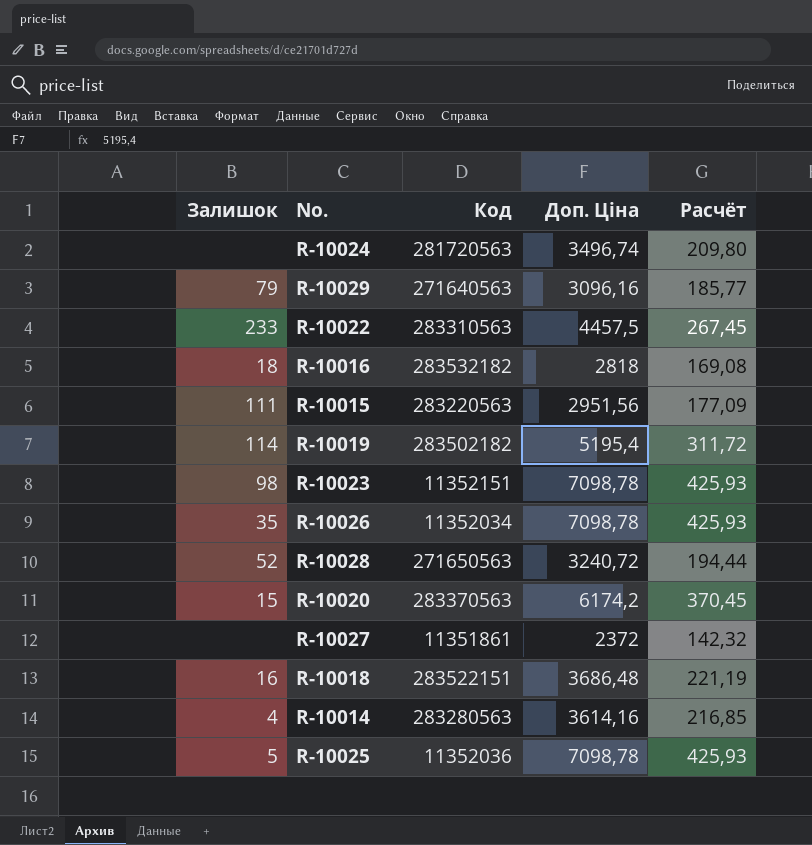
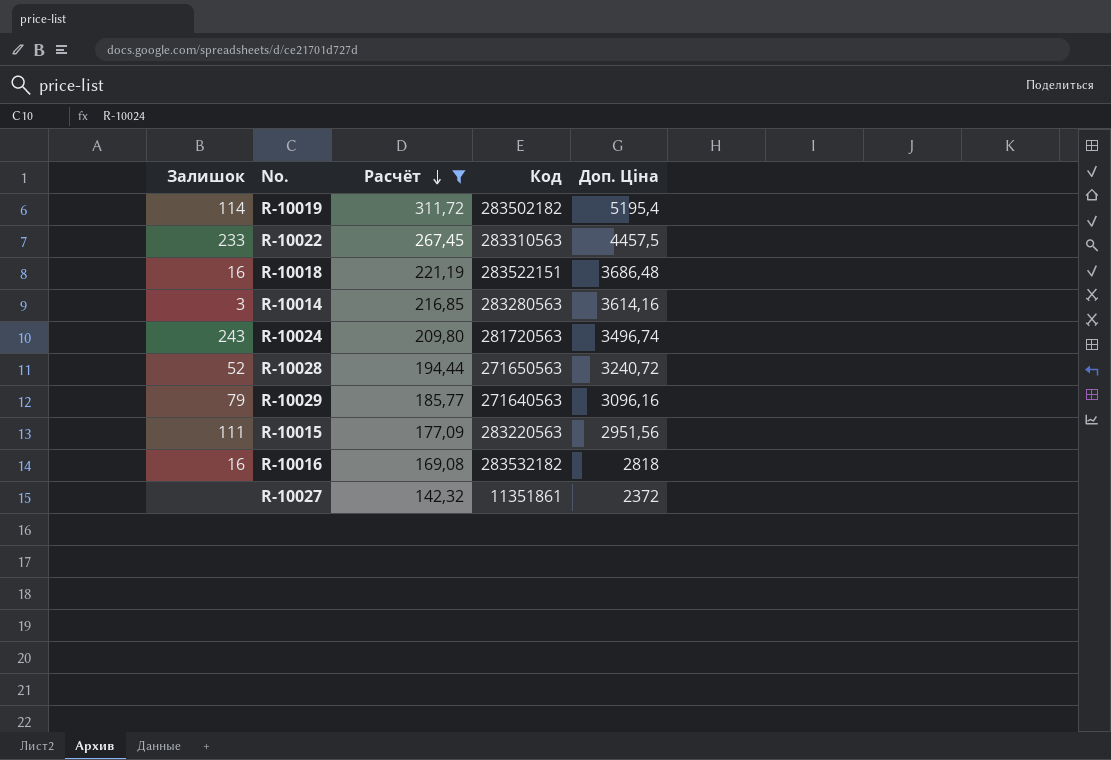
filter: none -> Расчёт <= 311,72
row order: none -> Расчёт descending
column Расчёт | position: 5 -> 3
R-10014 | Залишок: 4 -> 3
R-10024 | Залишок: none -> 243
R-10016 | Залишок: 18 -> 16

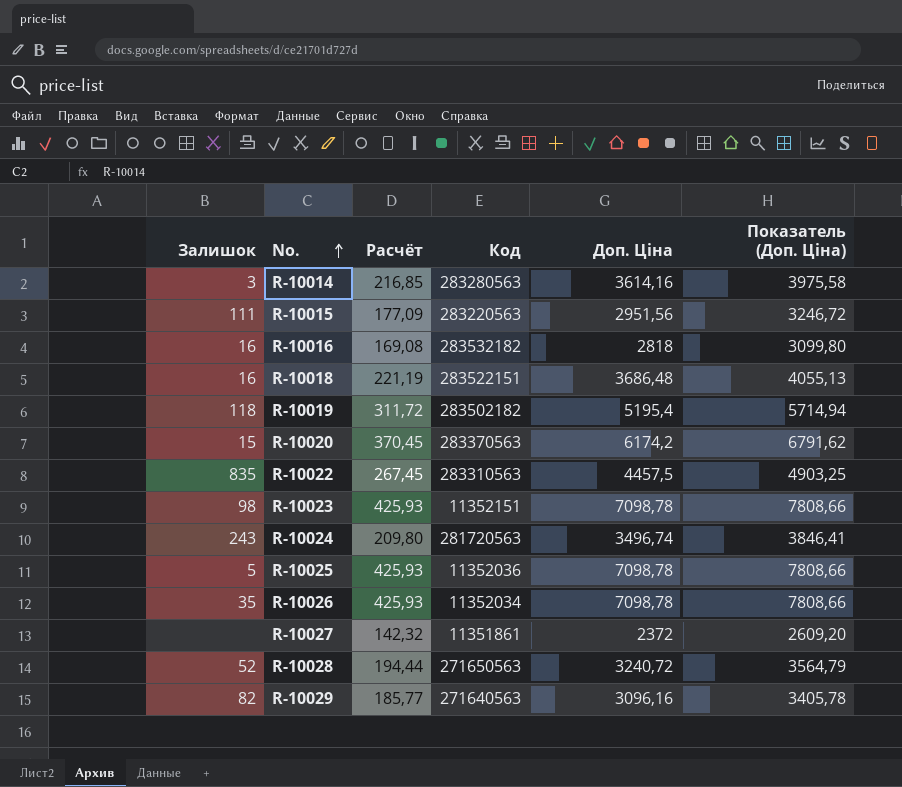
filter: Расчёт <= 311,72 -> none
row order: Расчёт descending -> No. ascending
column Показатель (Доп. Ціна) | formula: none -> [Доп. Ціна] * 1,1
R-10019 | Залишок: 114 -> 118
R-10022 | Залишок: 233 -> 835
R-10029 | Залишок: 79 -> 82

